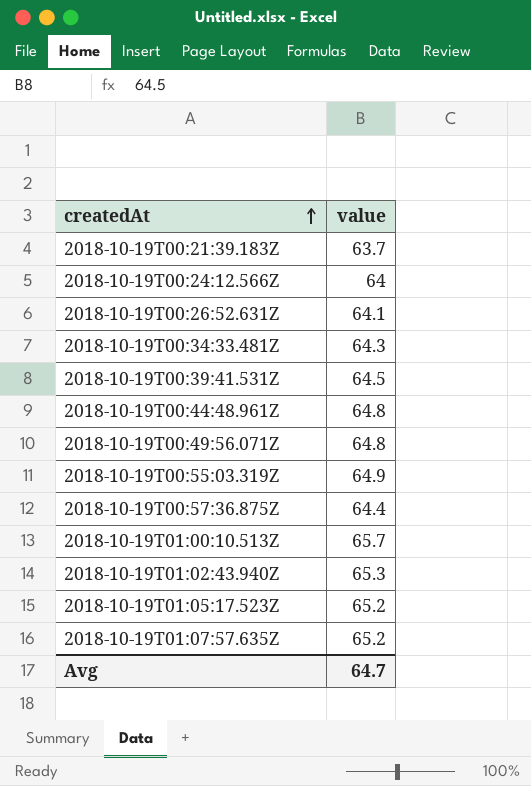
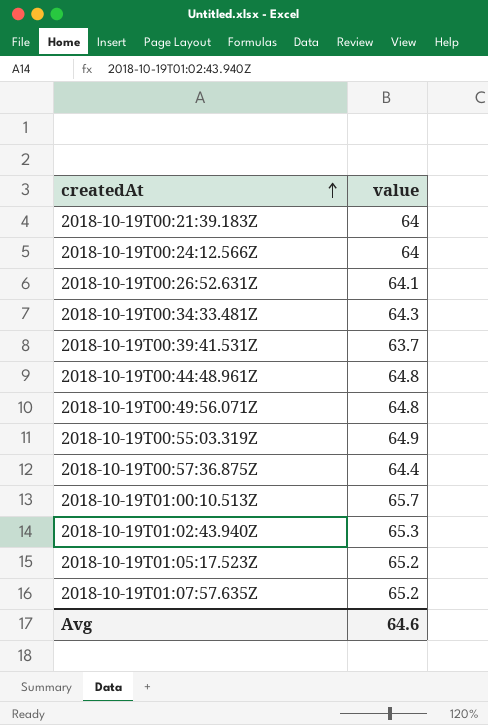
2018-10-19T00:21:39.183Z | value: 63.7 -> 64
2018-10-19T00:39:41.531Z | value: 64.5 -> 63.7
Avg | value: 64.7 -> 64.6

